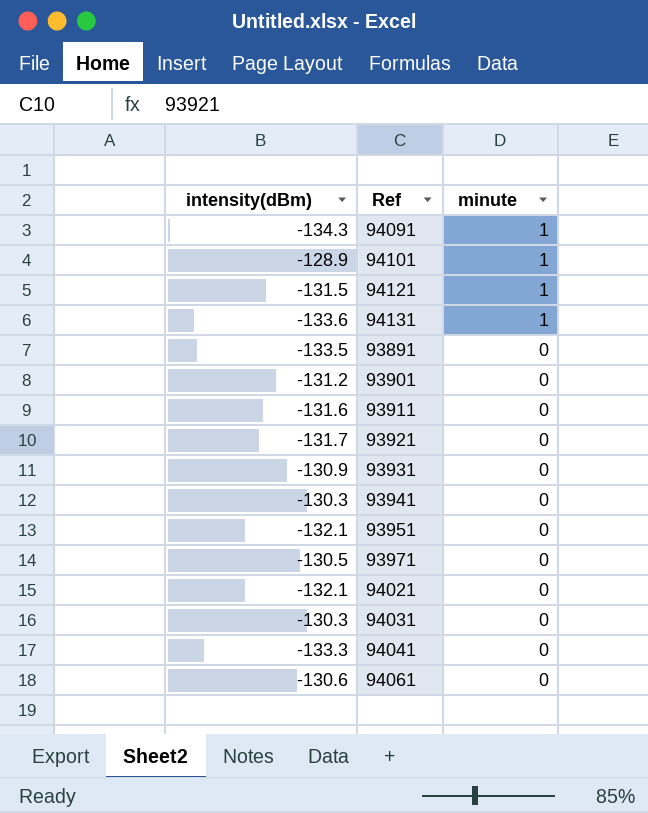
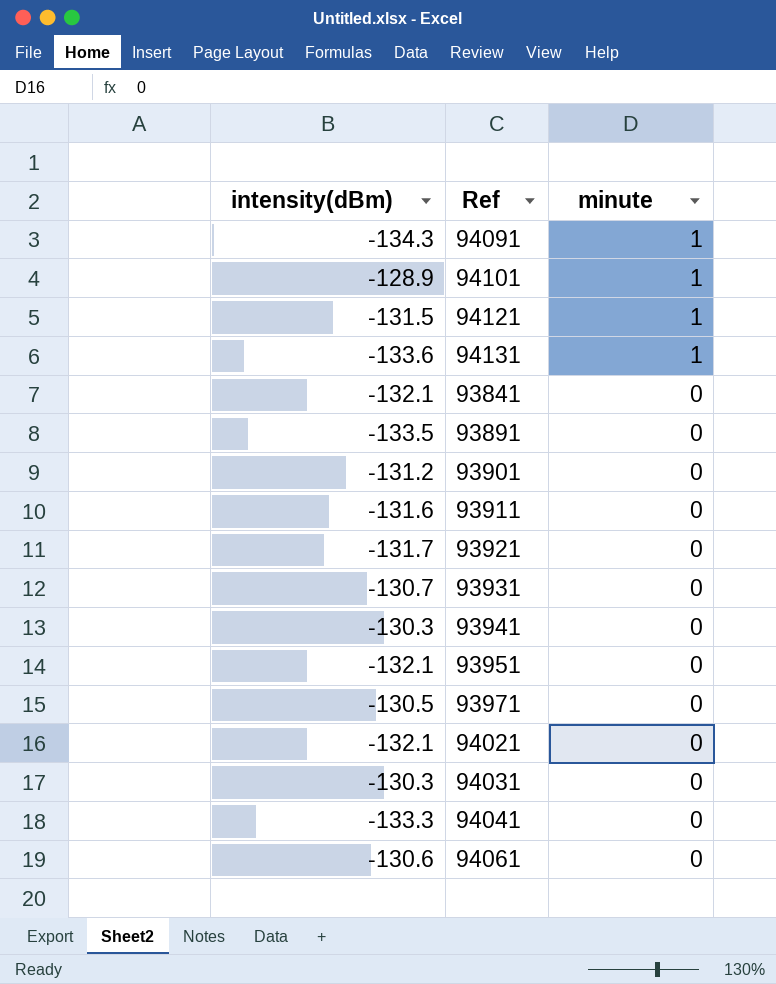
row 93841: none -> -132.1 | 0
93931 | intensity(dBm): -130.9 -> -130.7

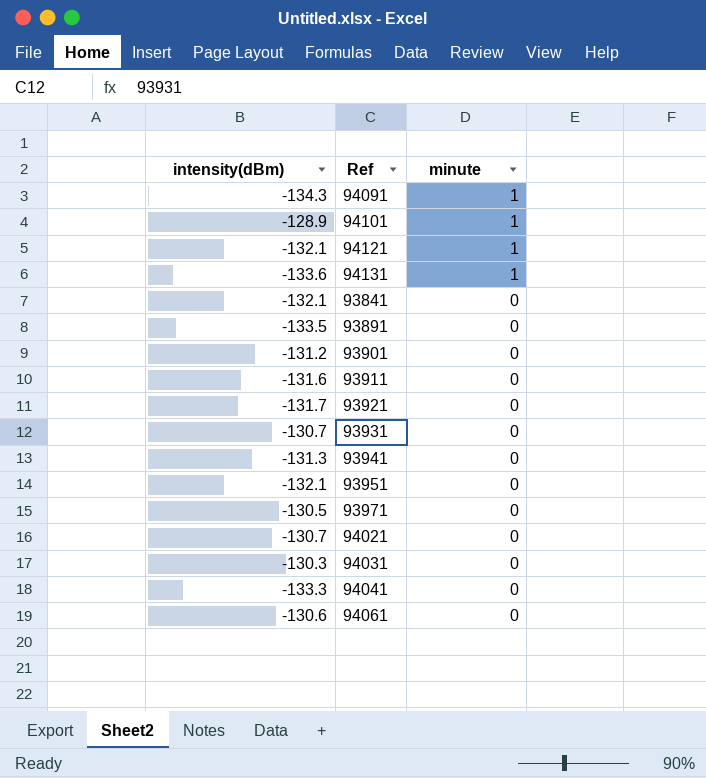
94121 | intensity(dBm): -131.5 -> -132.1
93941 | intensity(dBm): -130.3 -> -131.3
94021 | intensity(dBm): -132.1 -> -130.7

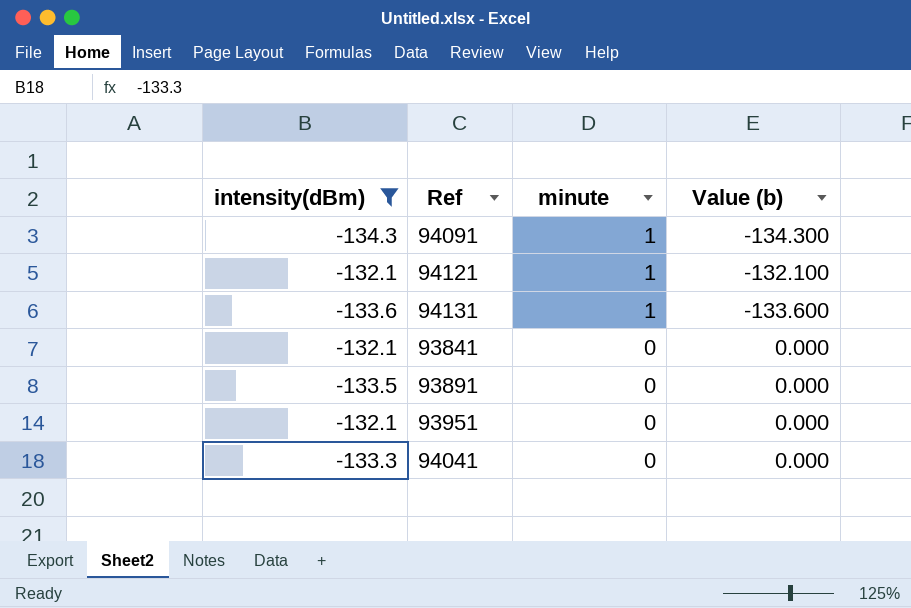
filter: none -> intensity(dBm) <= -132.1
column Value (b) | formula: none -> [intensity(dBm)] * [minute]

